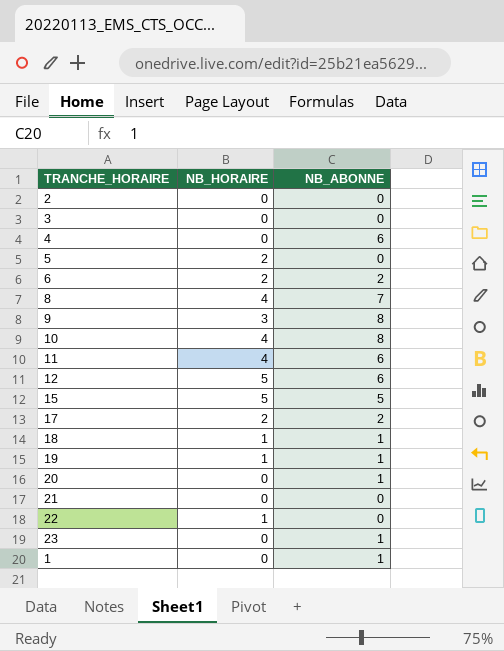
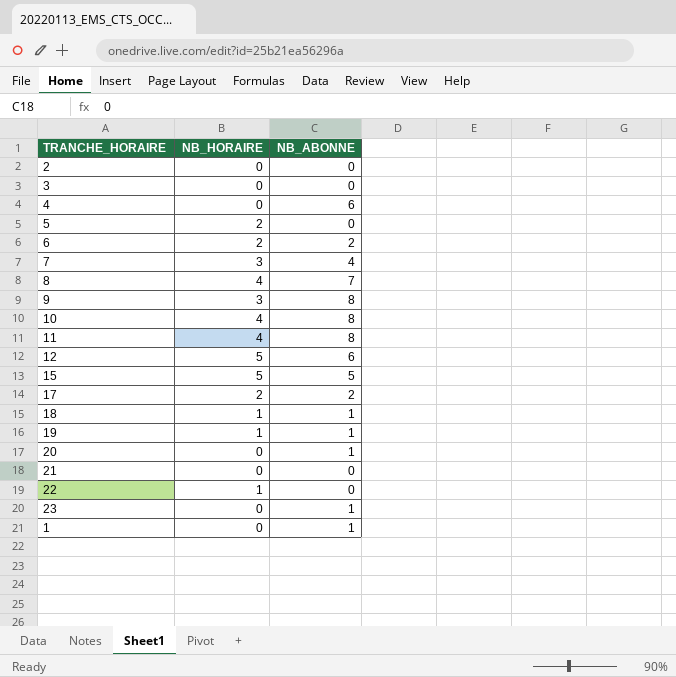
row 7: none -> 3 | 4
11 | NB_ABONNE: 6 -> 8

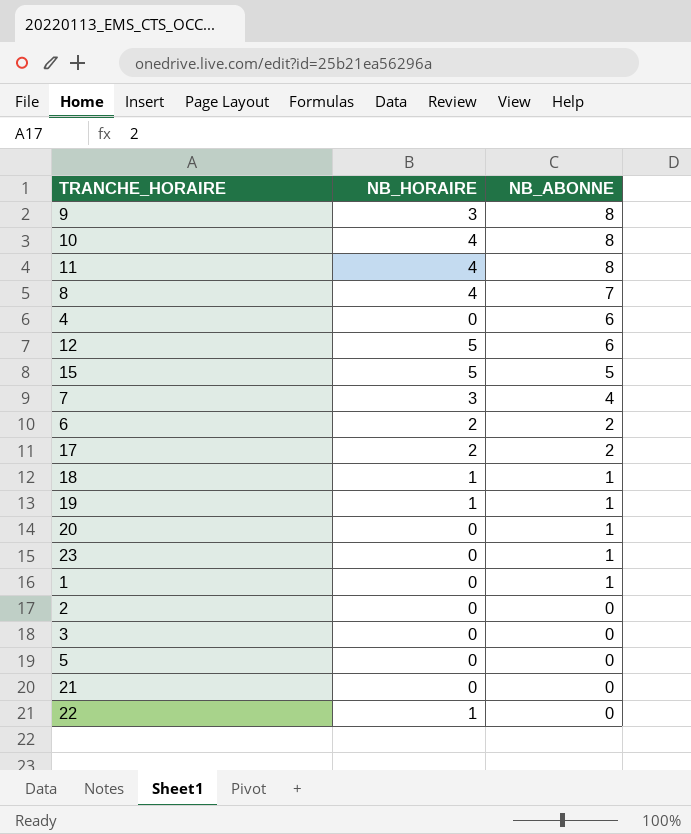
row order: none -> NB_ABONNE descending
5 | NB_HORAIRE: 2 -> 0

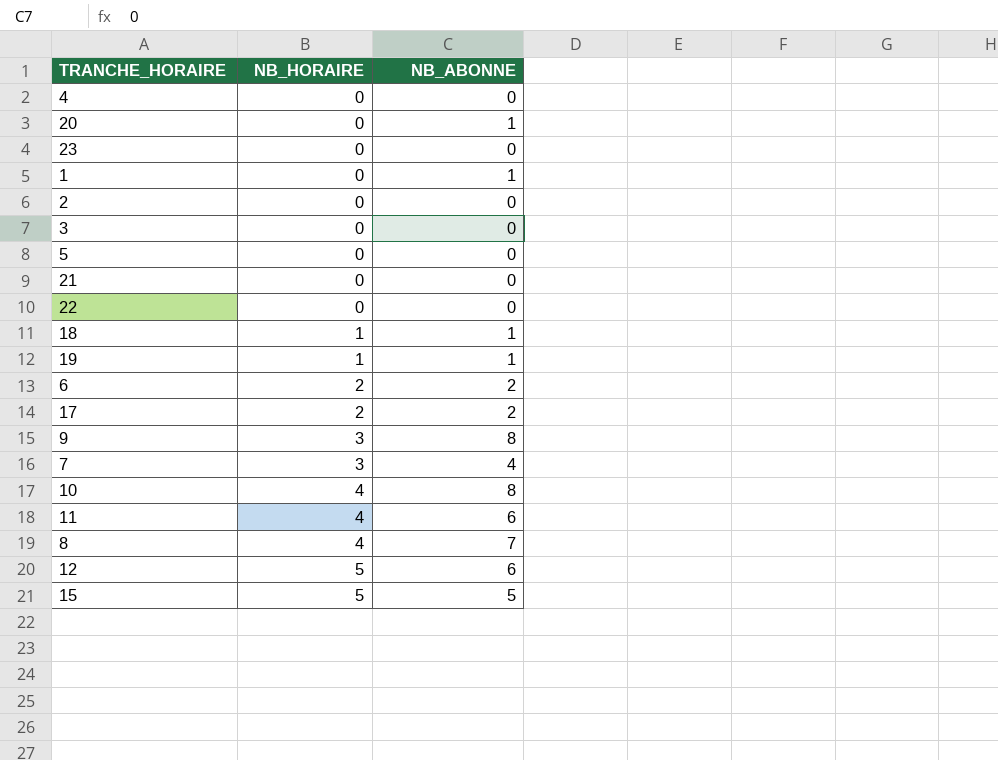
row order: NB_ABONNE descending -> NB_HORAIRE ascending
4 | NB_ABONNE: 6 -> 0
23 | NB_ABONNE: 1 -> 0
22 | NB_HORAIRE: 1 -> 0
11 | NB_ABONNE: 8 -> 6

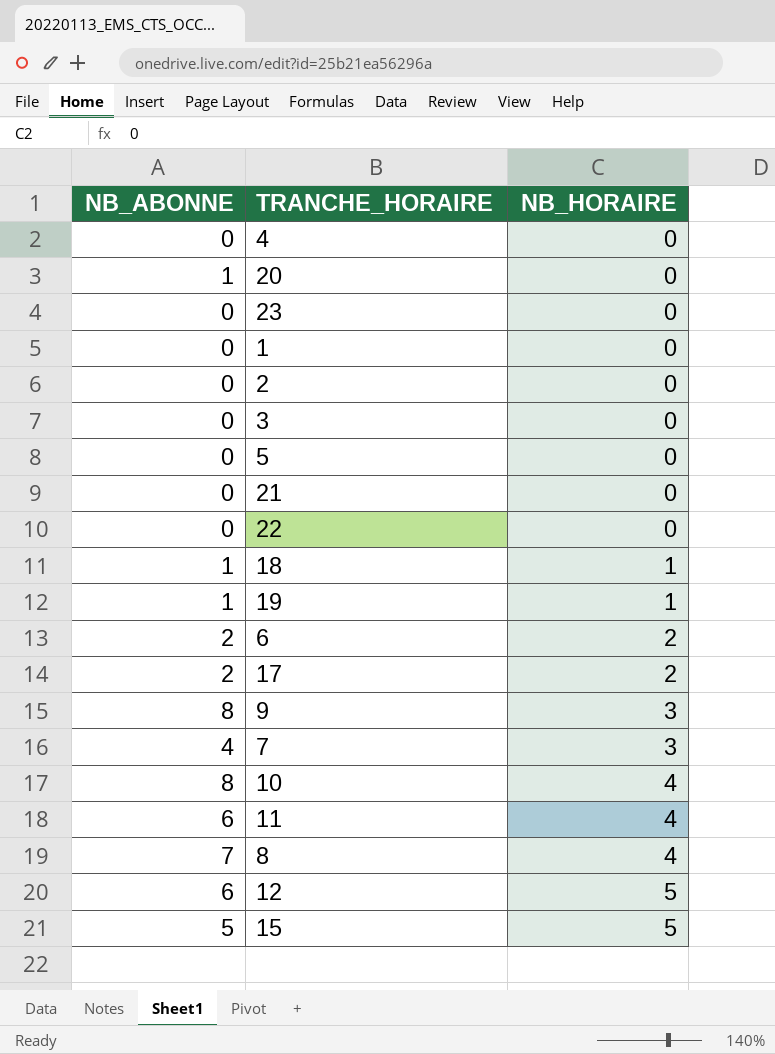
column NB_ABONNE | position: 3 -> 1
1 | NB_ABONNE: 1 -> 0

